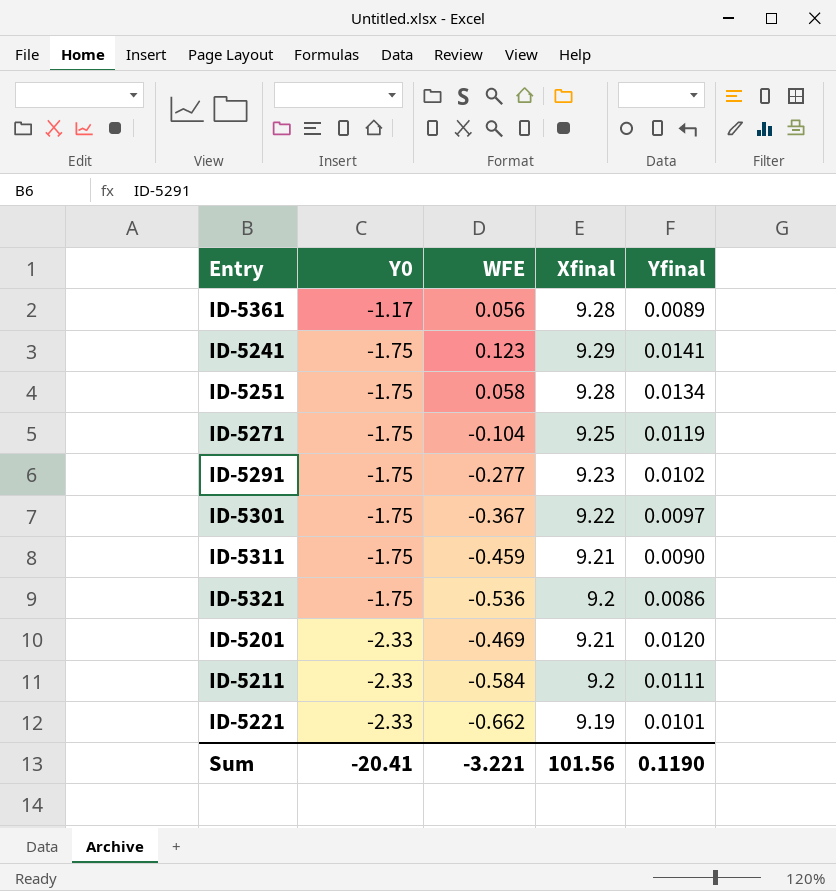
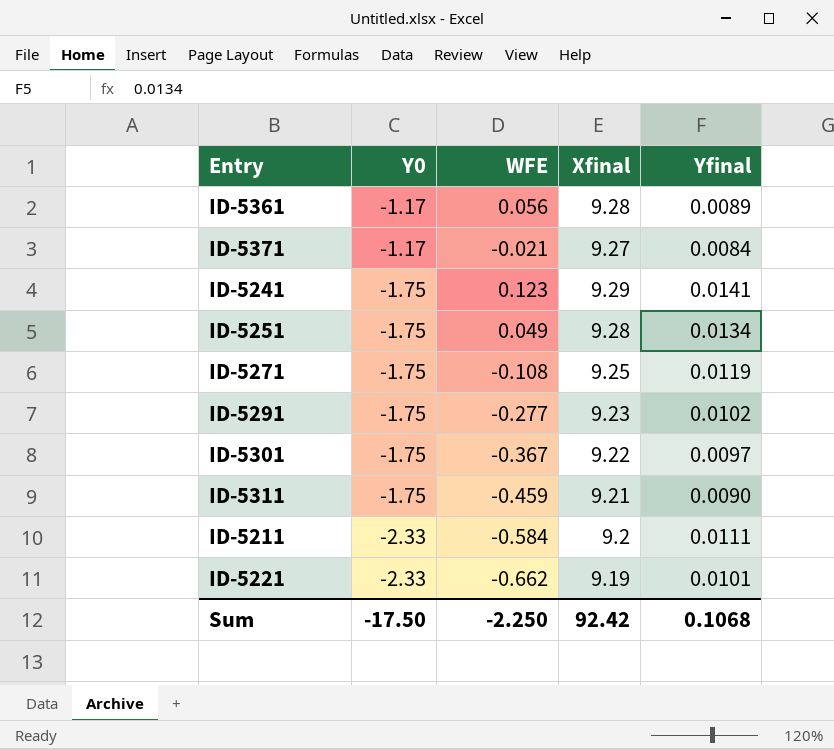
row ID-5321: -1.75 | -0.536 | 9.2 | 0.0086 -> none
row ID-5201: -2.33 | -0.469 | 9.21 | 0.0120 -> none
row ID-5371: none -> -1.17 | -0.021 | 9.27 | 0.0084
ID-5251 | WFE: 0.058 -> 0.049
ID-5271 | WFE: -0.104 -> -0.108
Sum | Y0: -20.41 -> -17.50
Sum | WFE: -3.221 -> -2.250
Sum | Xfinal: 101.56 -> 92.42
Sum | Yfinal: 0.1190 -> 0.1068

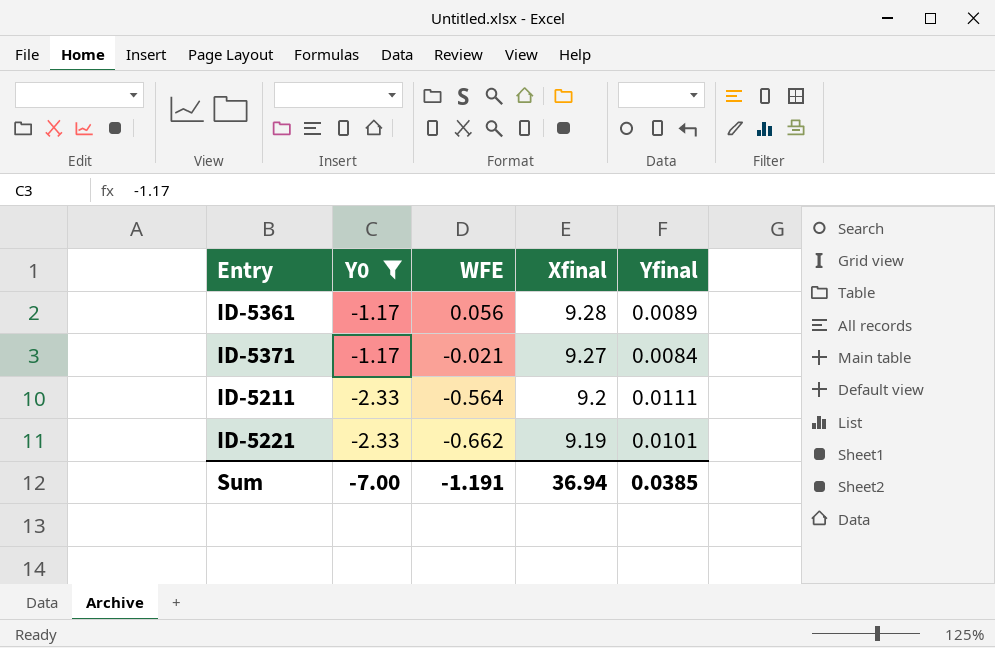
filter: none -> Y0 != -1.75
ID-5211 | WFE: -0.584 -> -0.564
Sum | Y0: -17.50 -> -7.00
Sum | WFE: -2.250 -> -1.191
Sum | Xfinal: 92.42 -> 36.94
Sum | Yfinal: 0.1068 -> 0.0385

